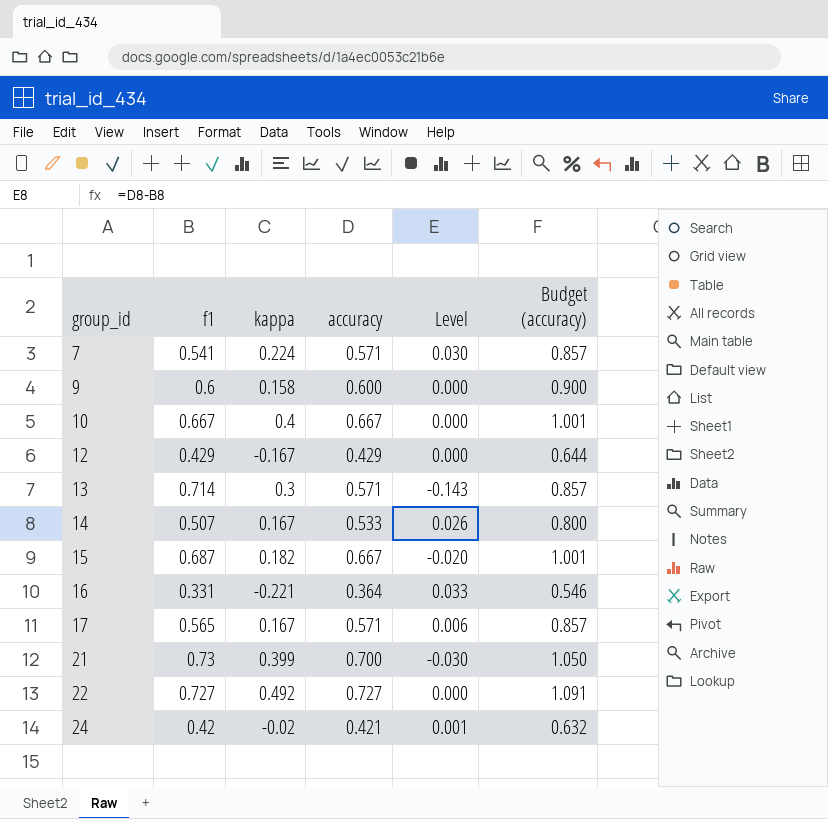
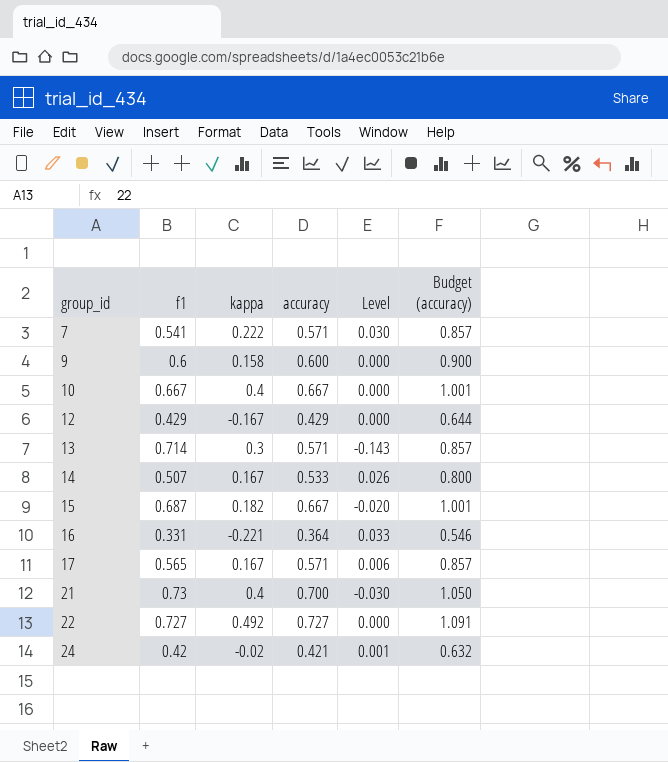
7 | kappa: 0.224 -> 0.222
21 | kappa: 0.399 -> 0.4

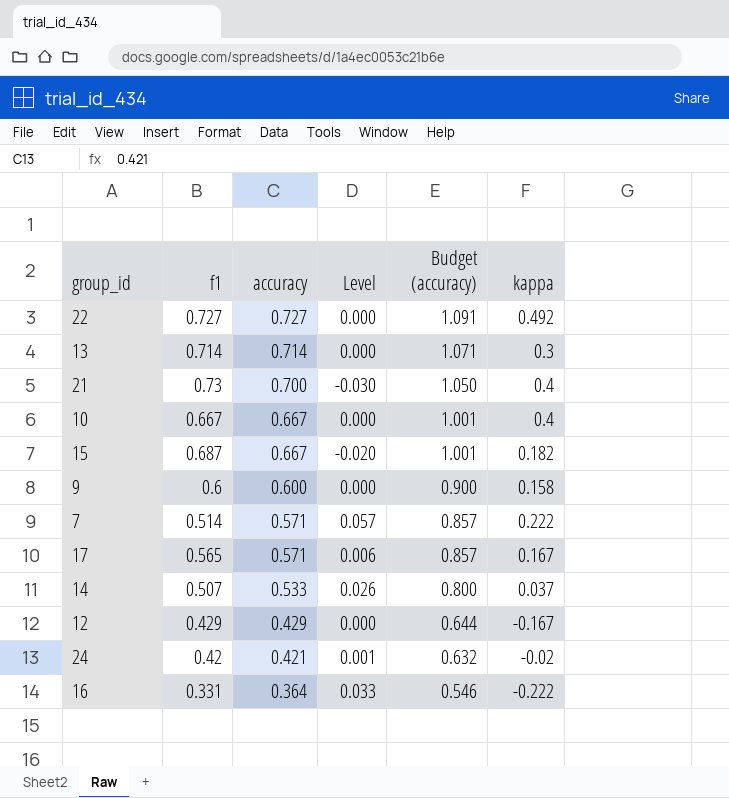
row order: group_id ascending -> accuracy descending
column kappa | position: 3 -> 6
13 | accuracy: 0.571 -> 0.714
13 | Level: -0.143 -> 0.000
13 | Budget (accuracy): 0.857 -> 1.071
7 | f1: 0.541 -> 0.514
7 | Level: 0.030 -> 0.057
14 | kappa: 0.167 -> 0.037
16 | kappa: -0.221 -> -0.222

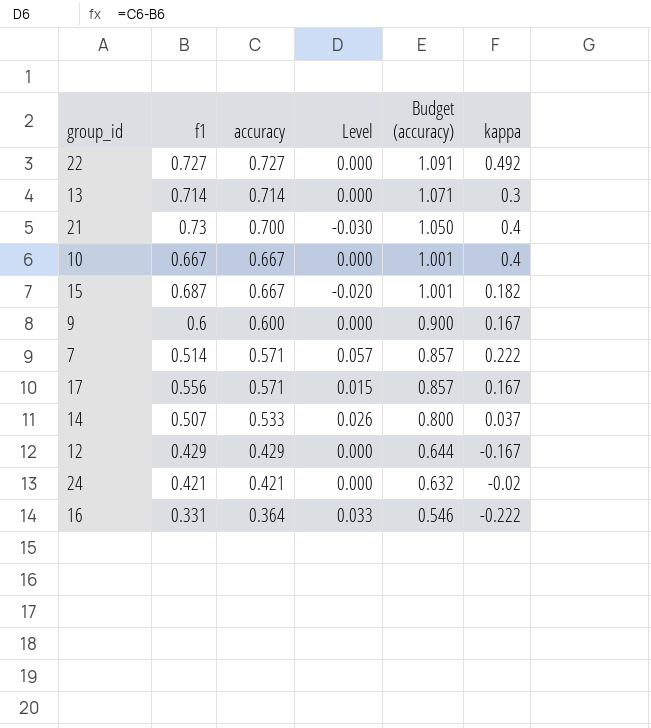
9 | kappa: 0.158 -> 0.167
17 | f1: 0.565 -> 0.556
17 | Level: 0.006 -> 0.015
24 | f1: 0.42 -> 0.421
24 | Level: 0.001 -> 0.000

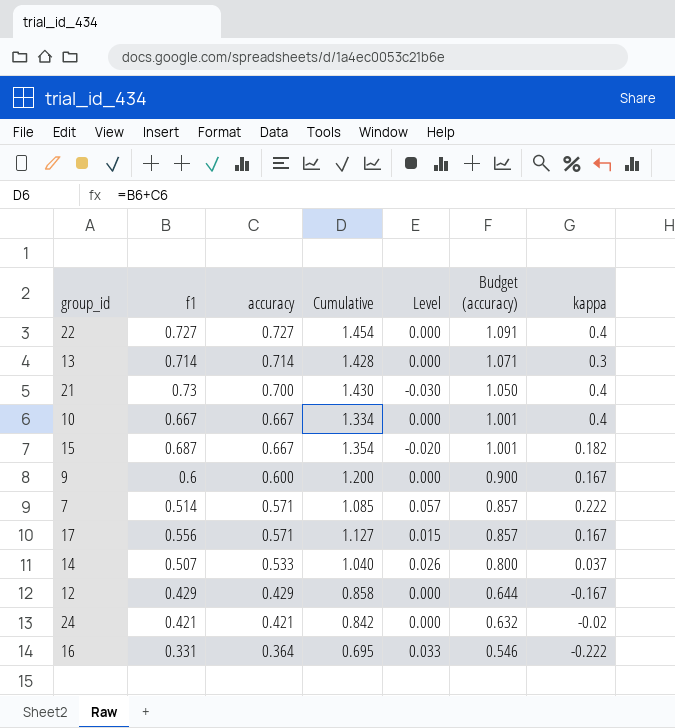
column Cumulative | formula: none -> [f1] + [accuracy]
22 | kappa: 0.492 -> 0.4

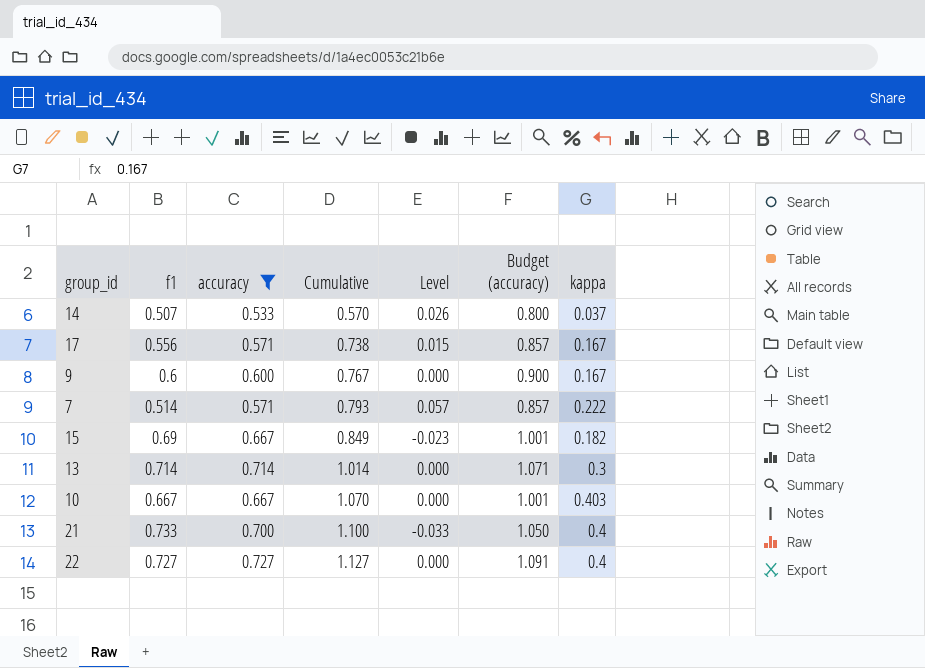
filter: none -> accuracy >= 0.533
row order: accuracy descending -> Cumulative ascending
column Cumulative | formula: [f1] + [accuracy] -> [accuracy] + [kappa]
15 | f1: 0.687 -> 0.69
15 | Level: -0.020 -> -0.023
10 | kappa: 0.4 -> 0.403
21 | f1: 0.73 -> 0.733
21 | Level: -0.030 -> -0.033

